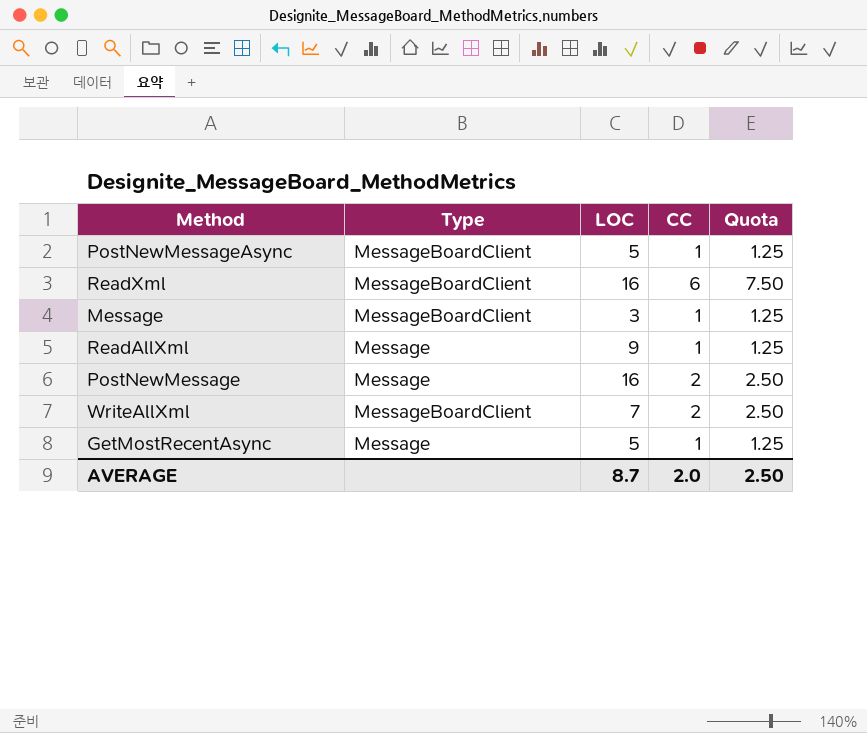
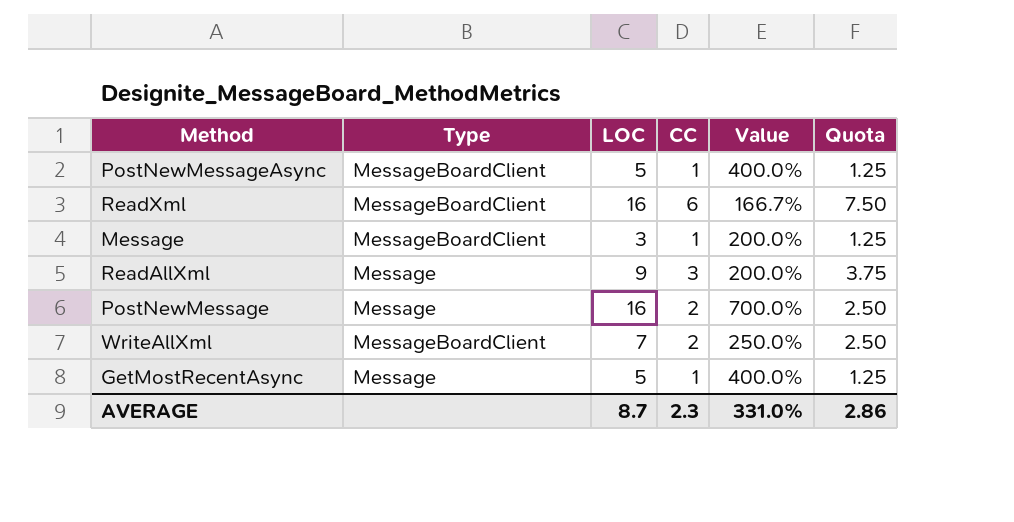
column Value | formula: none -> ([LOC] - [CC]) / [CC]
ReadAllXml | CC: 1 -> 3
ReadAllXml | Quota: 1.25 -> 3.75
AVERAGE | CC: 2.0 -> 2.3
AVERAGE | Quota: 2.50 -> 2.86

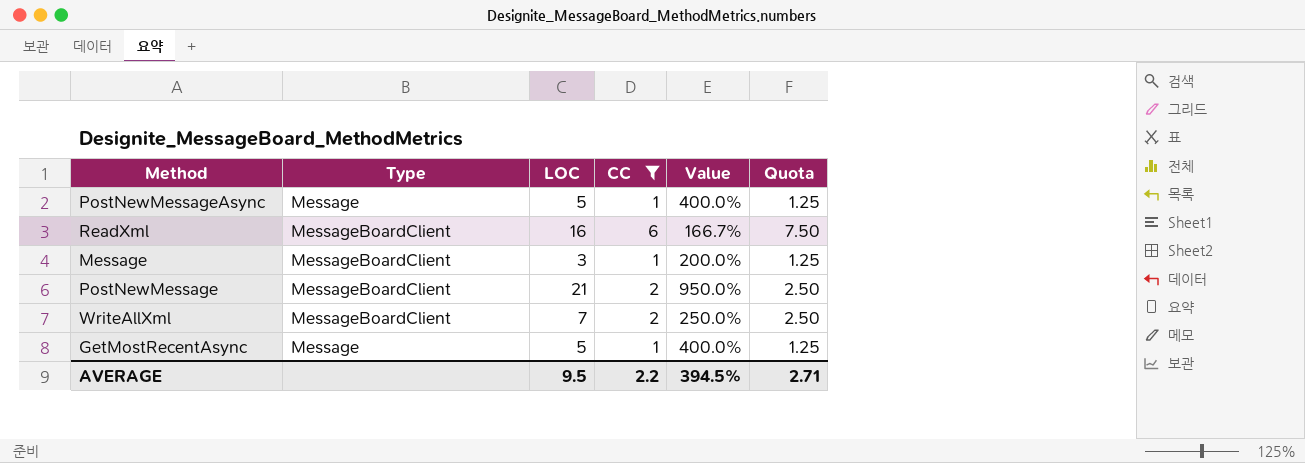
filter: none -> CC != 3
PostNewMessageAsync | Type: MessageBoardClient -> Message
PostNewMessage | Type: Message -> MessageBoardClient
PostNewMessage | LOC: 16 -> 21
PostNewMessage | Value: 700.0% -> 950.0%
AVERAGE | LOC: 8.7 -> 9.5
AVERAGE | CC: 2.3 -> 2.2
AVERAGE | Value: 331.0% -> 394.5%
AVERAGE | Quota: 2.86 -> 2.71

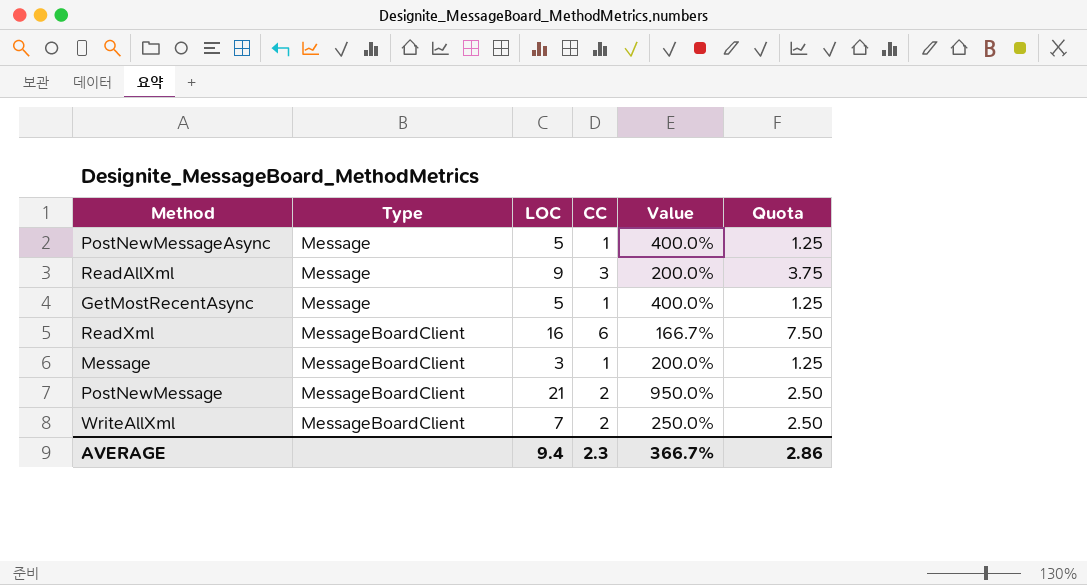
filter: CC != 3 -> none
row order: none -> Type ascending
AVERAGE | LOC: 9.5 -> 9.4
AVERAGE | CC: 2.2 -> 2.3
AVERAGE | Value: 394.5% -> 366.7%
AVERAGE | Quota: 2.71 -> 2.86

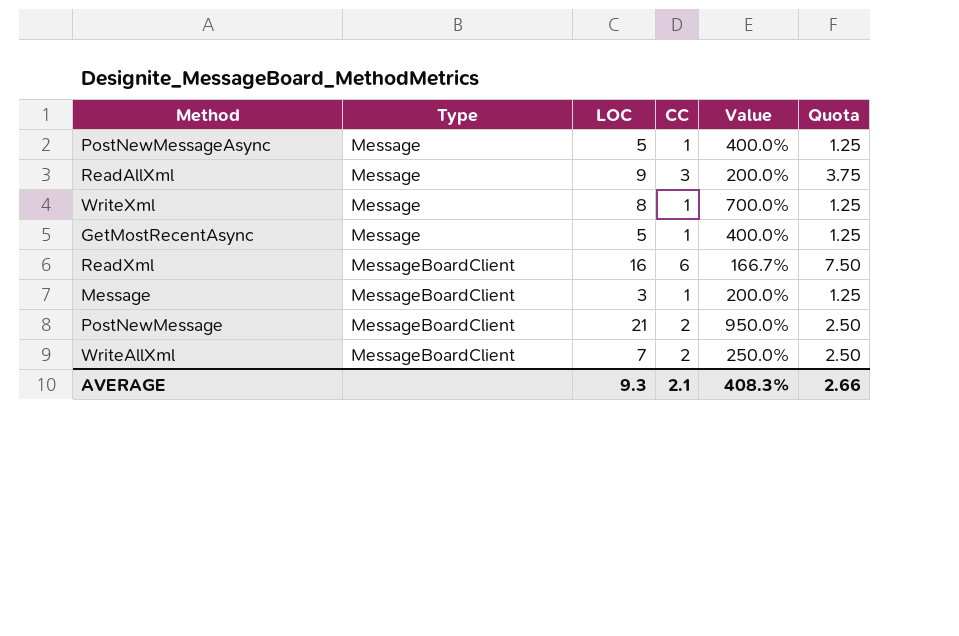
row WriteXml: none -> Message | 8 | 1 | 700.0% | 1.25
AVERAGE | LOC: 9.4 -> 9.3
AVERAGE | CC: 2.3 -> 2.1
AVERAGE | Value: 366.7% -> 408.3%
AVERAGE | Quota: 2.86 -> 2.66

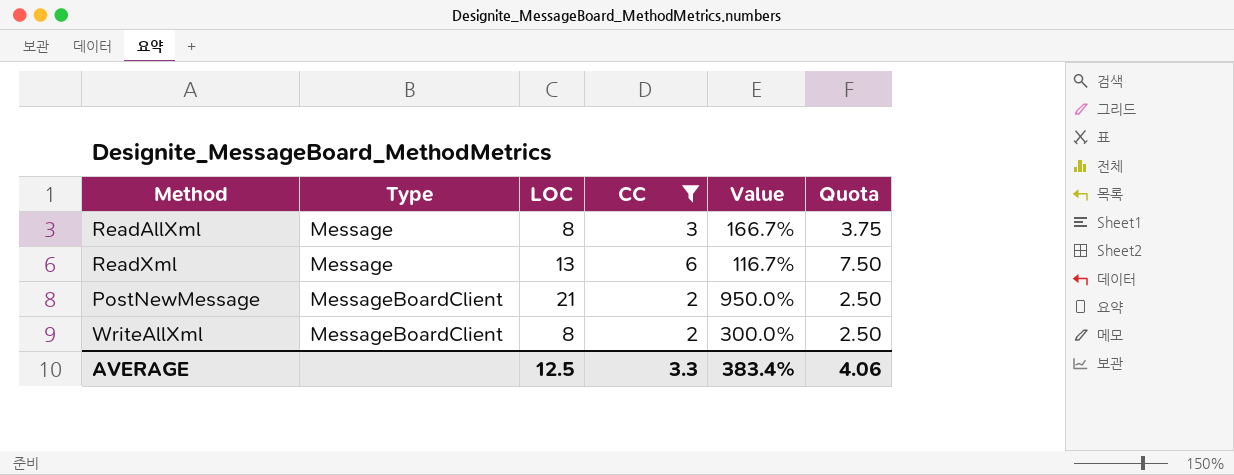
filter: none -> CC != 1
ReadAllXml | LOC: 9 -> 8
ReadAllXml | Value: 200.0% -> 166.7%
ReadXml | Type: MessageBoardClient -> Message
ReadXml | LOC: 16 -> 13
ReadXml | Value: 166.7% -> 116.7%
WriteAllXml | LOC: 7 -> 8
WriteAllXml | Value: 250.0% -> 300.0%
AVERAGE | LOC: 9.3 -> 12.5
AVERAGE | CC: 2.1 -> 3.3
AVERAGE | Value: 408.3% -> 383.4%
AVERAGE | Quota: 2.66 -> 4.06

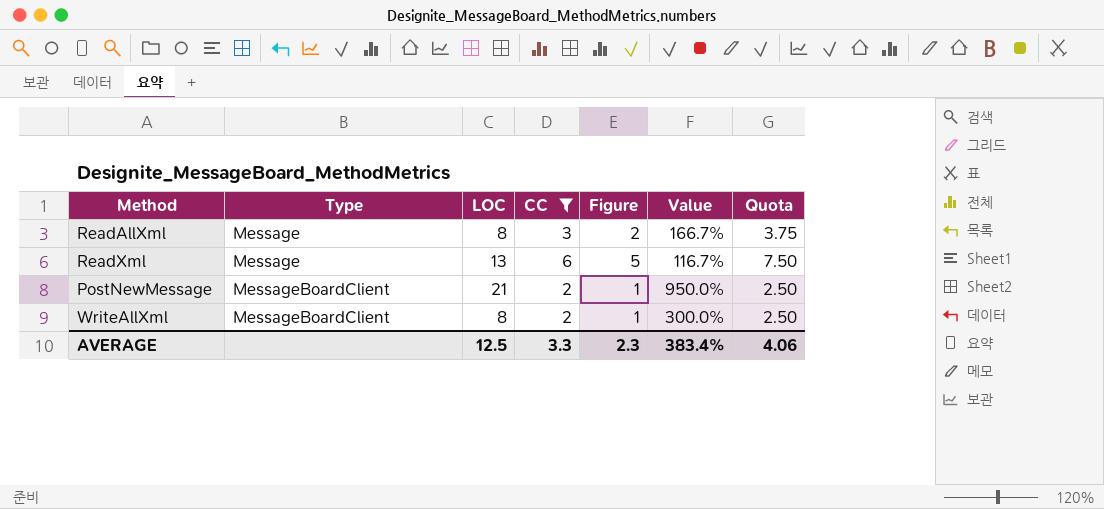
column Figure | formula: none -> [CC] - 1

